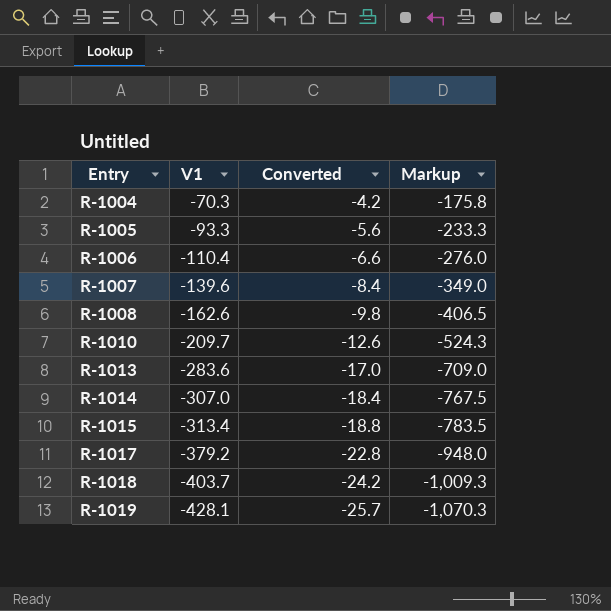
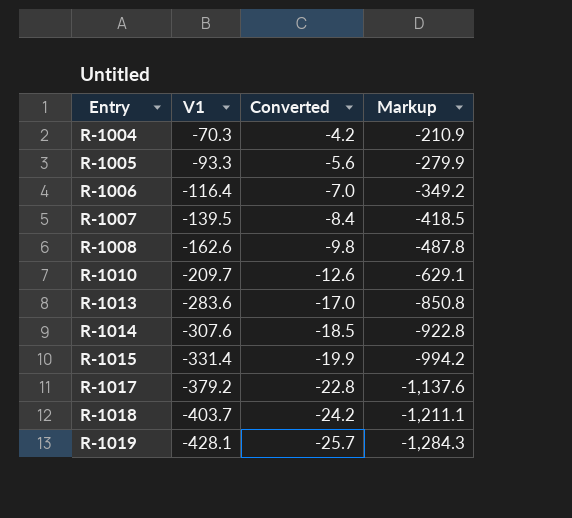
column Markup | formula: [V1] * 2.5 -> [V1] * 3
R-1006 | V1: -110.4 -> -116.4
R-1006 | Converted: -6.6 -> -7.0
R-1007 | V1: -139.6 -> -139.5
R-1014 | V1: -307.0 -> -307.6
R-1014 | Converted: -18.4 -> -18.5
R-1015 | V1: -313.4 -> -331.4
R-1015 | Converted: -18.8 -> -19.9

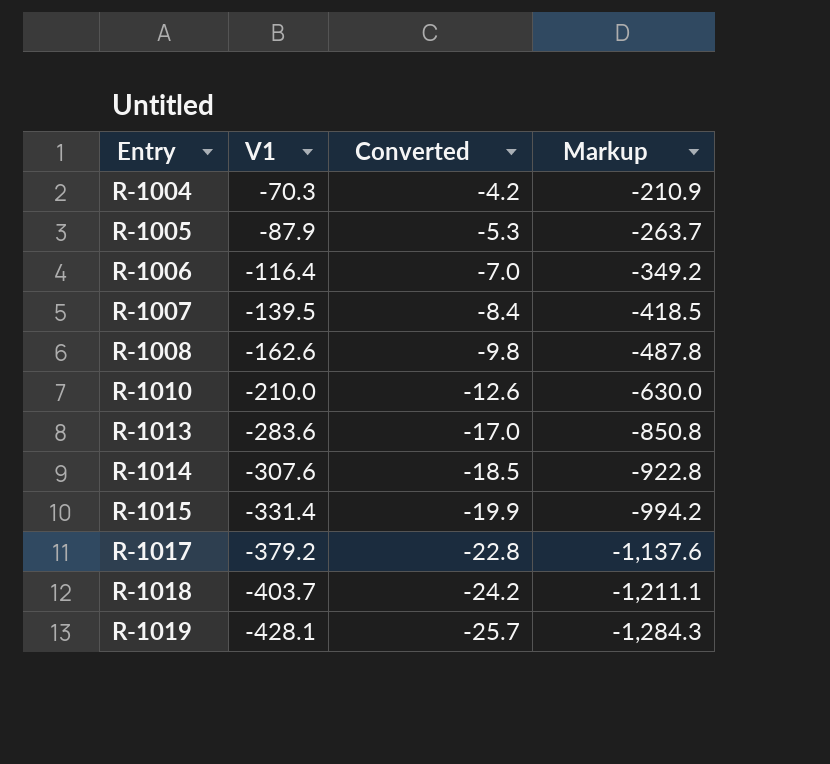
R-1005 | V1: -93.3 -> -87.9
R-1005 | Converted: -5.6 -> -5.3
R-1005 | Markup: -279.9 -> -263.7
R-1010 | V1: -209.7 -> -210.0
R-1010 | Markup: -629.1 -> -630.0

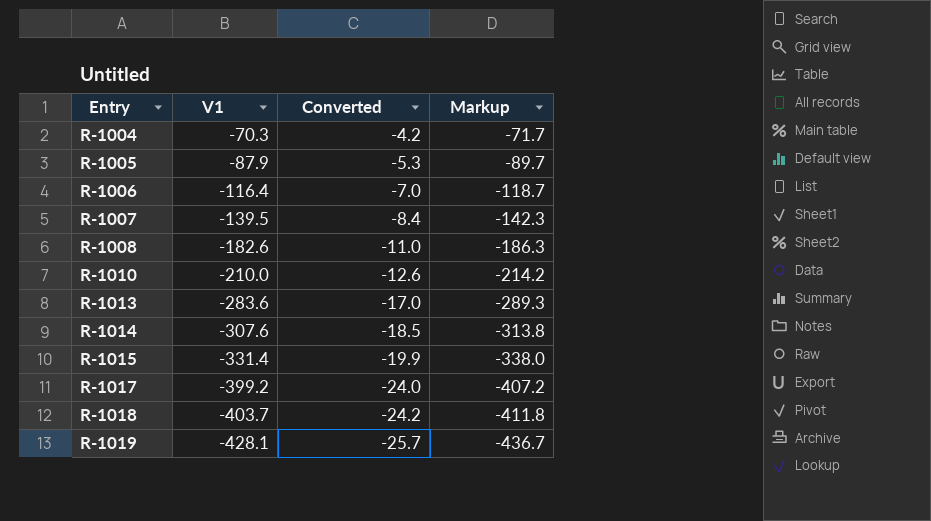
column Markup | formula: [V1] * 3 -> [V1] * 1.02
R-1008 | V1: -162.6 -> -182.6
R-1008 | Converted: -9.8 -> -11.0
R-1017 | V1: -379.2 -> -399.2
R-1017 | Converted: -22.8 -> -24.0

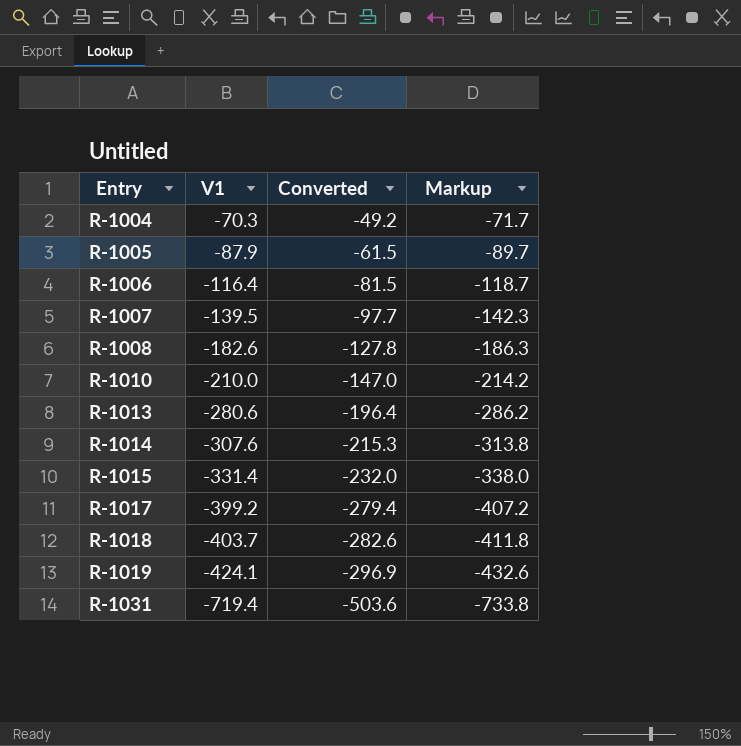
column Converted | formula: [V1] * 0.06 -> [V1] * 0.7
R-1013 | V1: -283.6 -> -280.6
R-1013 | Markup: -289.3 -> -286.2
R-1019 | V1: -428.1 -> -424.1
R-1019 | Markup: -436.7 -> -432.6
row R-1031: none -> -719.4 | -503.6 | -733.8

